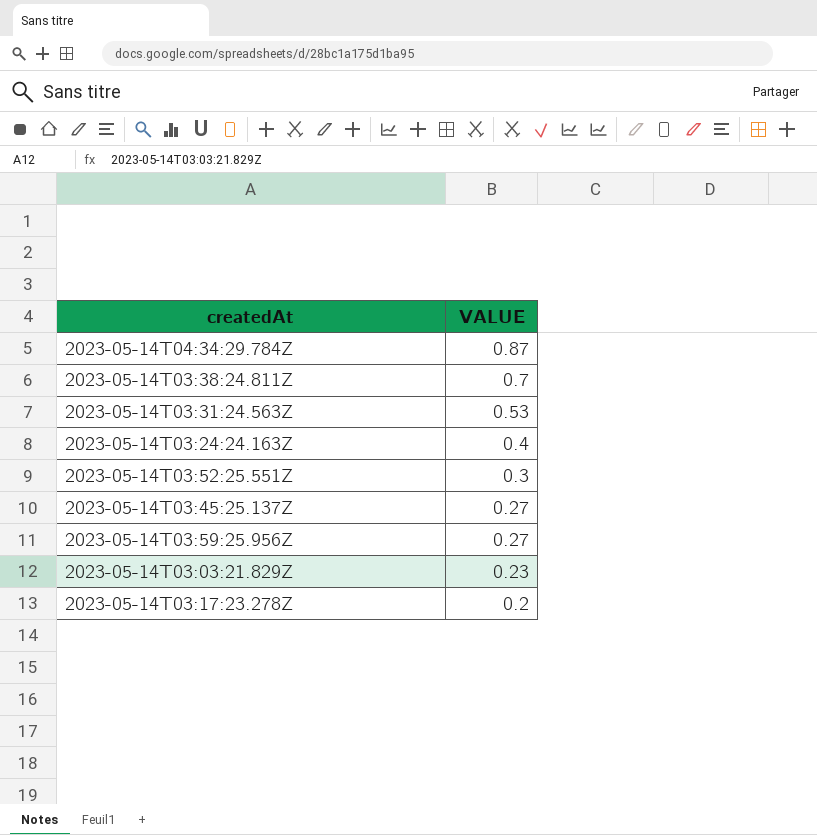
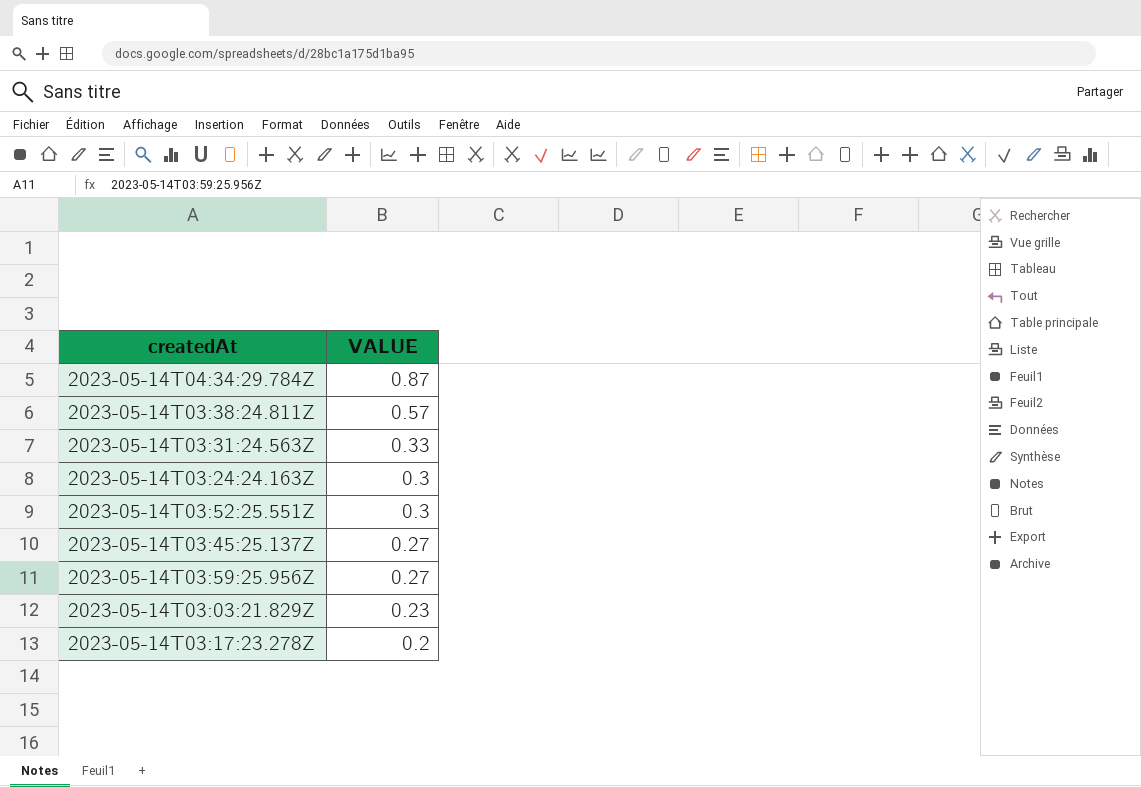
2023-05-14T03:38:24.811Z | VALUE: 0.7 -> 0.57
2023-05-14T03:31:24.563Z | VALUE: 0.53 -> 0.33
2023-05-14T03:24:24.163Z | VALUE: 0.4 -> 0.3

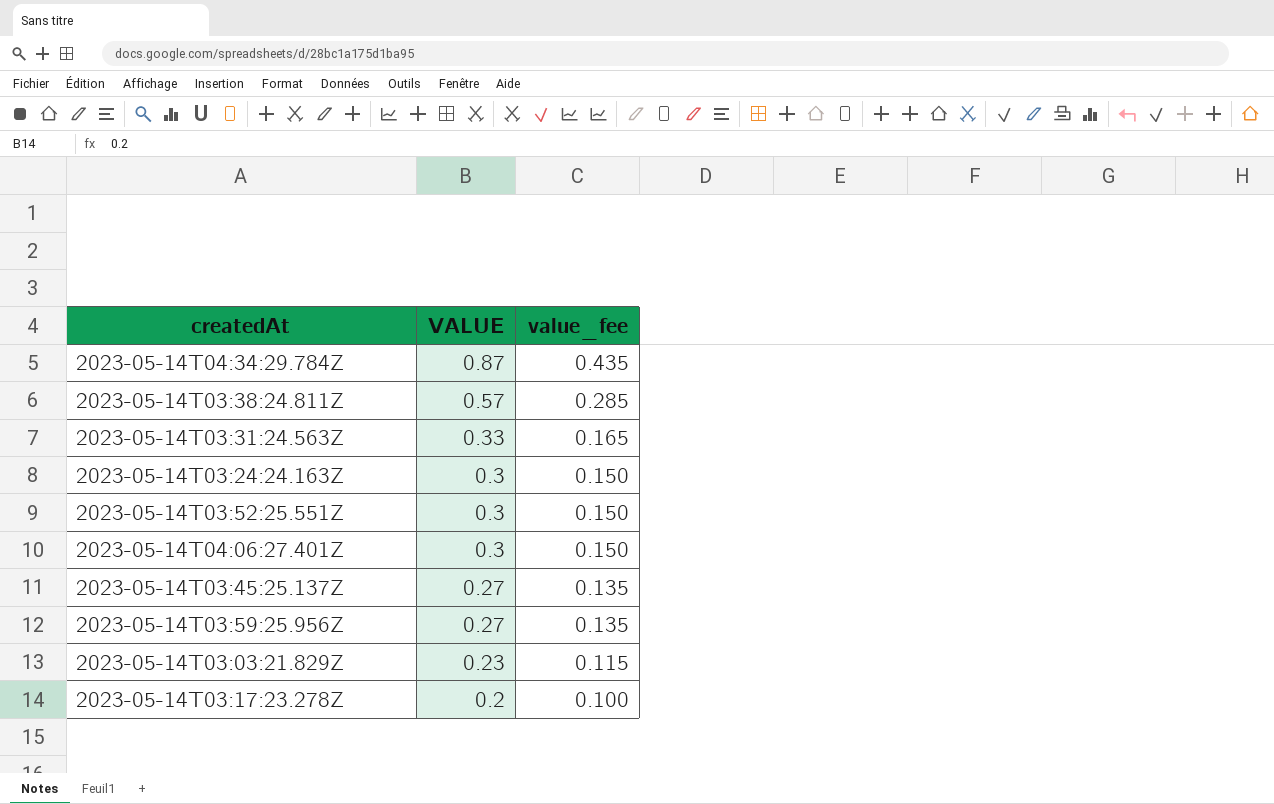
column value_fee | formula: none -> [VALUE] * 0.5
row 2023-05-14T04:06:27.401Z: none -> 0.3 | 0.150

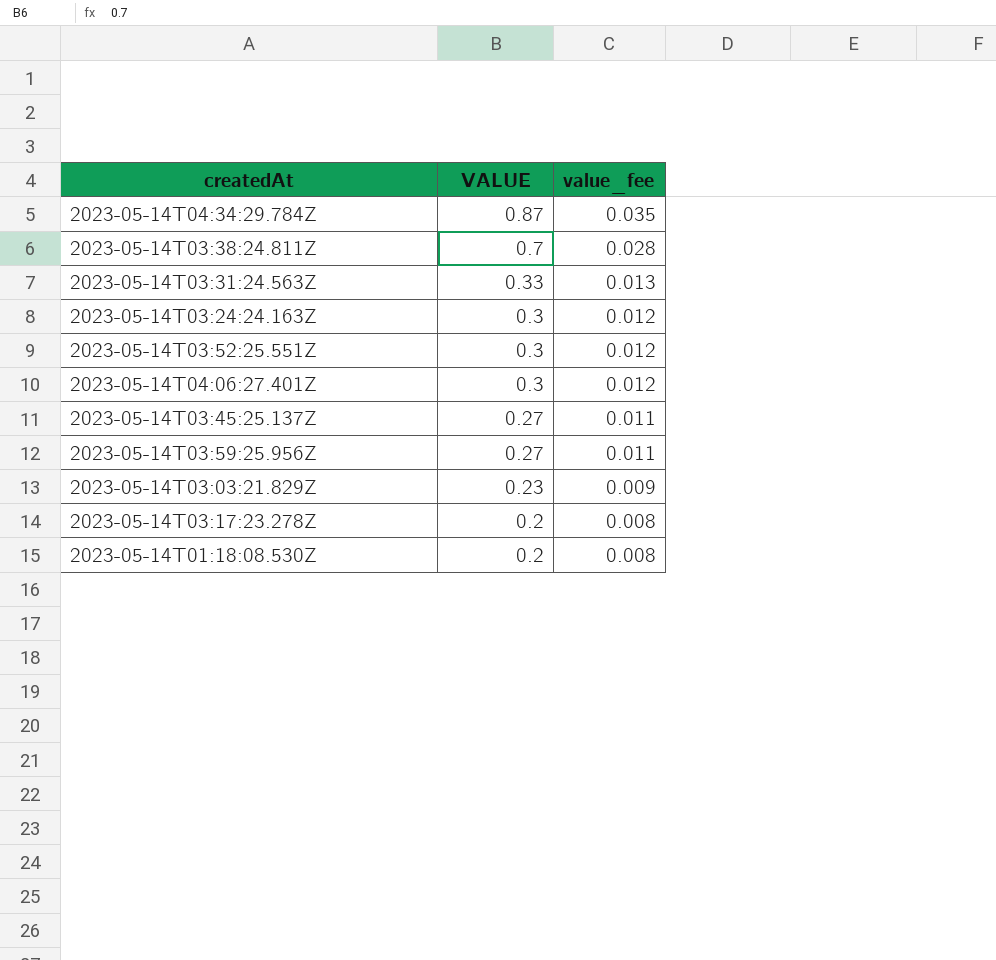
column value_fee | formula: [VALUE] * 0.5 -> [VALUE] * 0.04
2023-05-14T03:38:24.811Z | VALUE: 0.57 -> 0.7
row 2023-05-14T01:18:08.530Z: none -> 0.2 | 0.008

